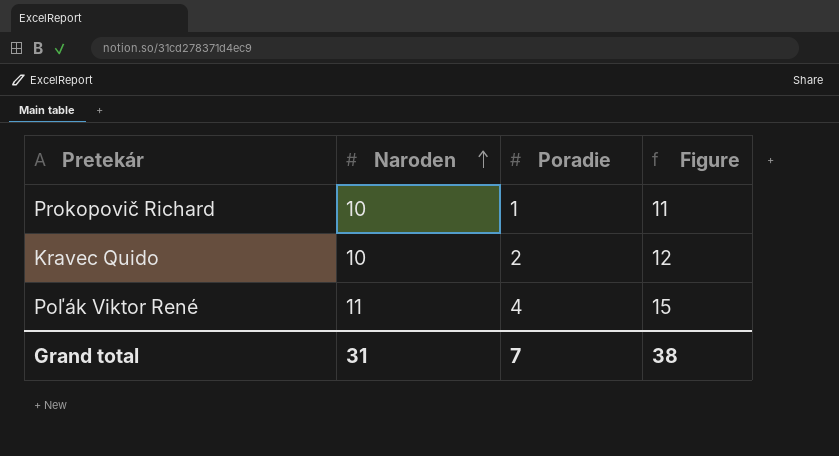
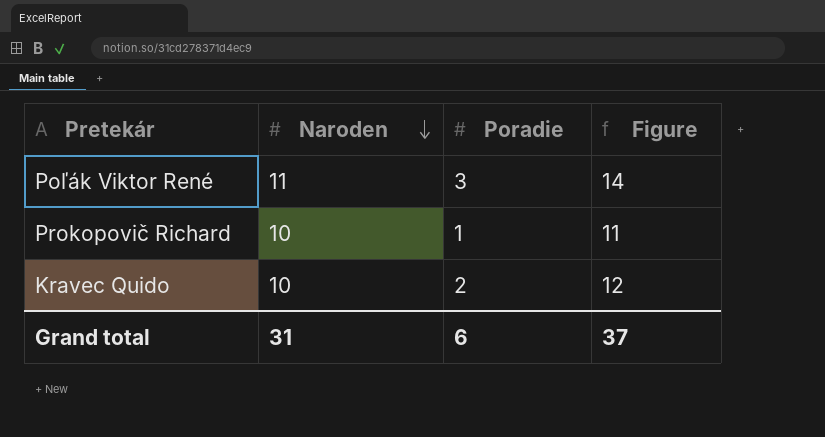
row order: Naroden ascending -> Naroden descending
Poľák Viktor René | Poradie: 4 -> 3
Poľák Viktor René | Figure: 15 -> 14
Grand total | Poradie: 7 -> 6
Grand total | Figure: 38 -> 37

